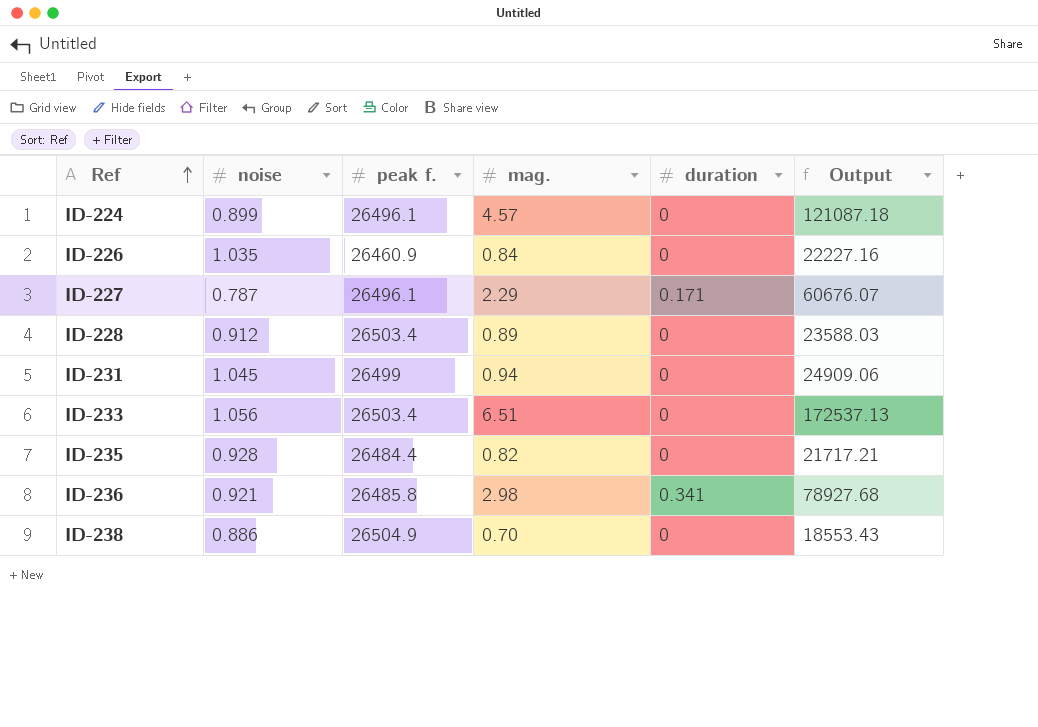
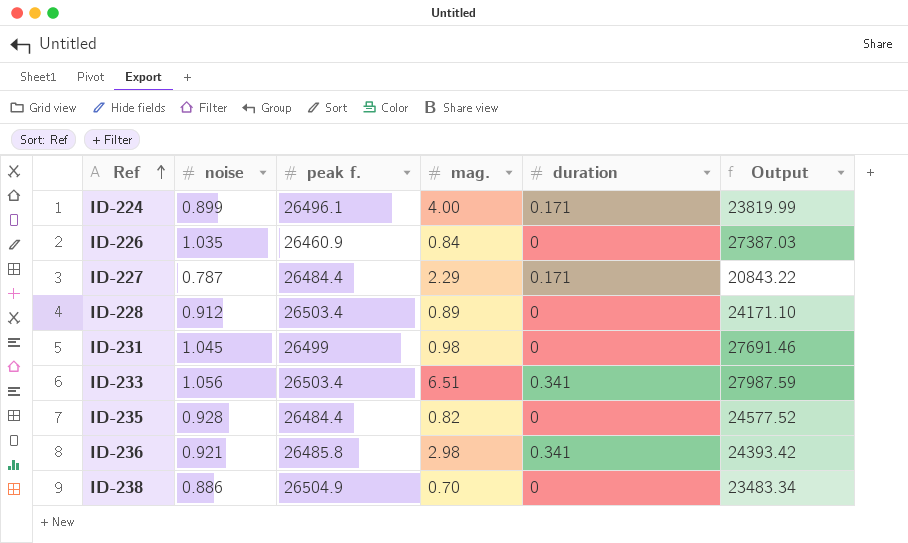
column Output | formula: [peak f.] * [mag.] -> [noise] * [peak f.]
ID-224 | mag.: 4.57 -> 4.00
ID-224 | duration: 0 -> 0.171
ID-227 | peak f.: 26496.1 -> 26484.4
ID-231 | mag.: 0.94 -> 0.98
ID-233 | duration: 0 -> 0.341

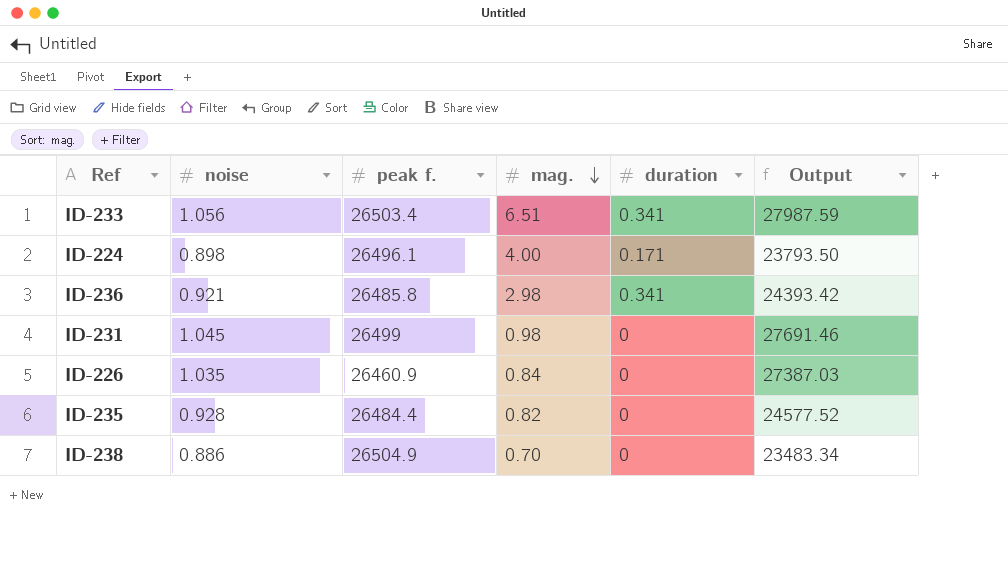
row order: Ref ascending -> mag. descending
row ID-227: 0.787 | 26484.4 | 2.29 | 0.171 | 20843.22 -> none
row ID-228: 0.912 | 26503.4 | 0.89 | 0 | 24171.10 -> none
ID-224 | noise: 0.899 -> 0.898
ID-224 | Output: 23819.99 -> 23793.50

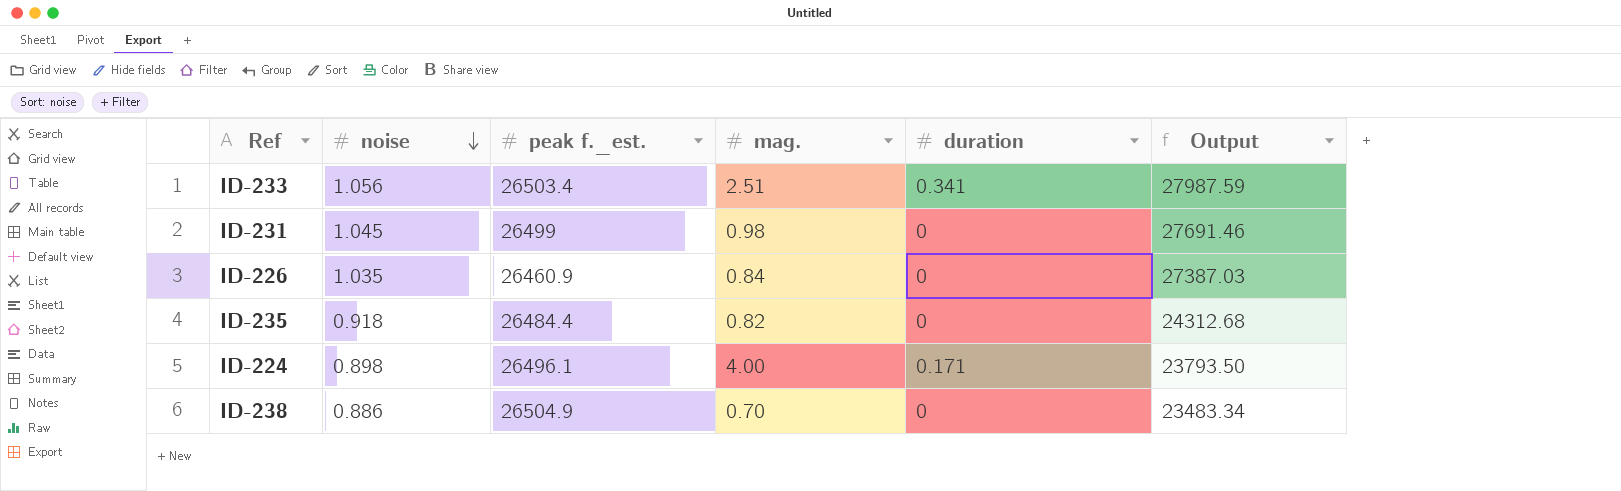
row order: mag. descending -> noise descending
column name: peak f. -> peak f._est.
row ID-236: 0.921 | 26485.8 | 2.98 | 0.341 | 24393.42 -> none
ID-233 | mag.: 6.51 -> 2.51
ID-235 | noise: 0.928 -> 0.918
ID-235 | Output: 24577.52 -> 24312.68

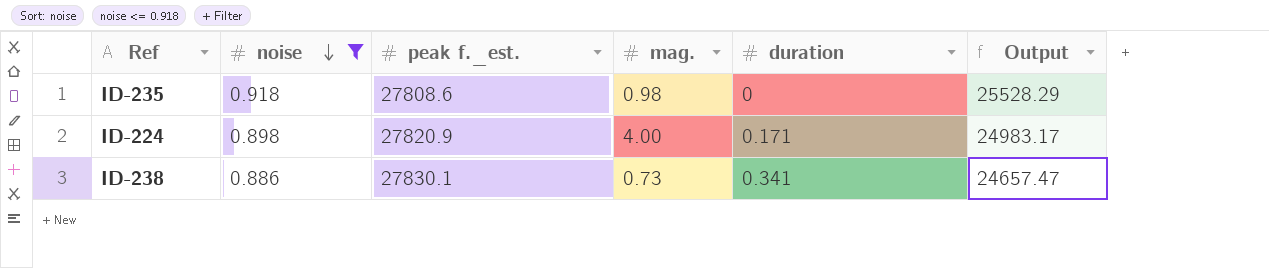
filter: none -> noise <= 0.918
ID-235 | peak f._est.: 26484.4 -> 27808.6
ID-235 | mag.: 0.82 -> 0.98
ID-235 | Output: 24312.68 -> 25528.29
ID-224 | peak f._est.: 26496.1 -> 27820.9
ID-224 | Output: 23793.50 -> 24983.17
ID-238 | peak f._est.: 26504.9 -> 27830.1
ID-238 | mag.: 0.70 -> 0.73
ID-238 | duration: 0 -> 0.341
ID-238 | Output: 23483.34 -> 24657.47

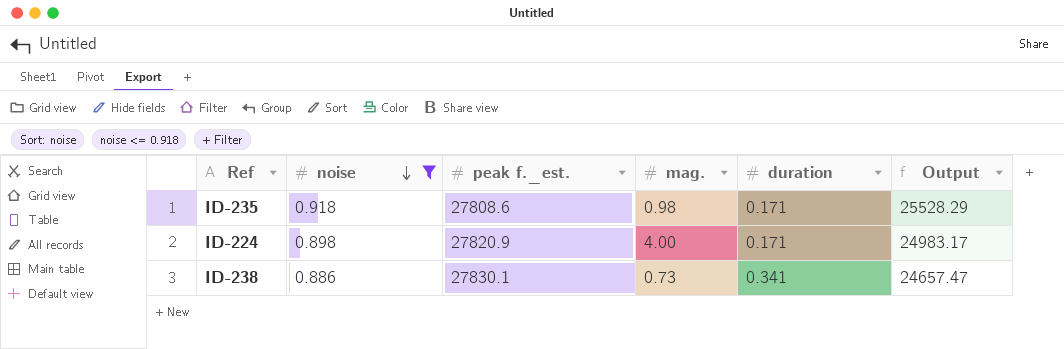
ID-235 | duration: 0 -> 0.171

